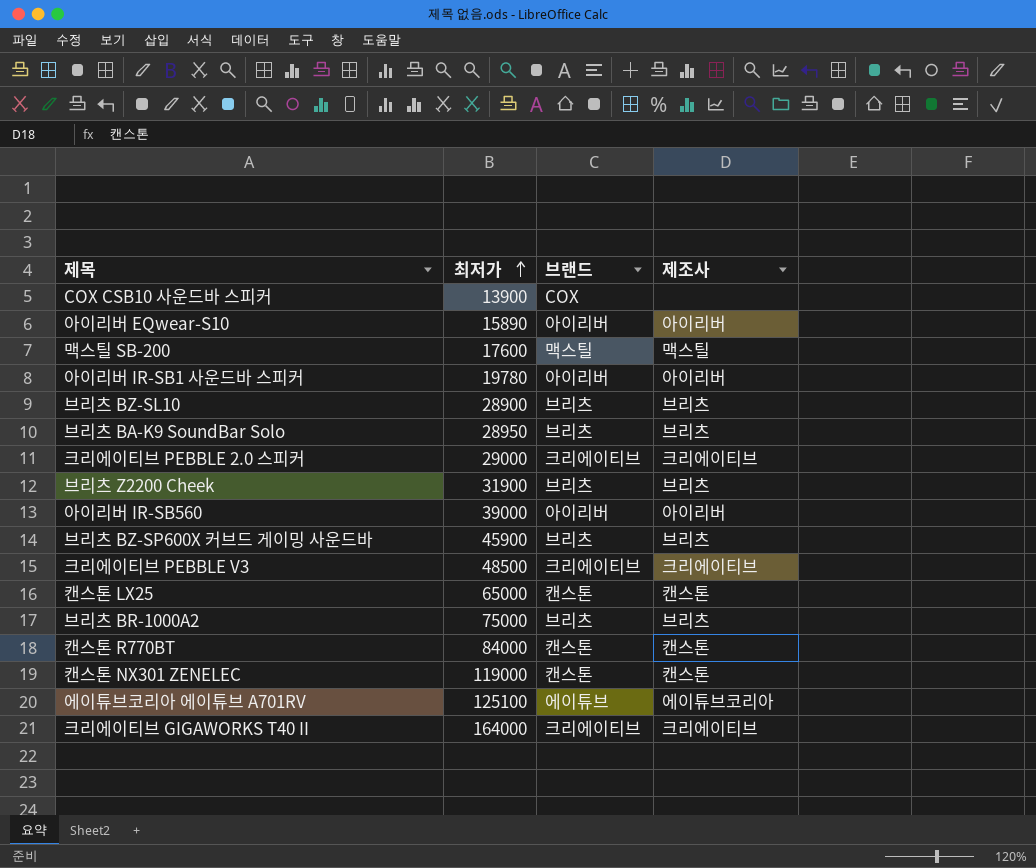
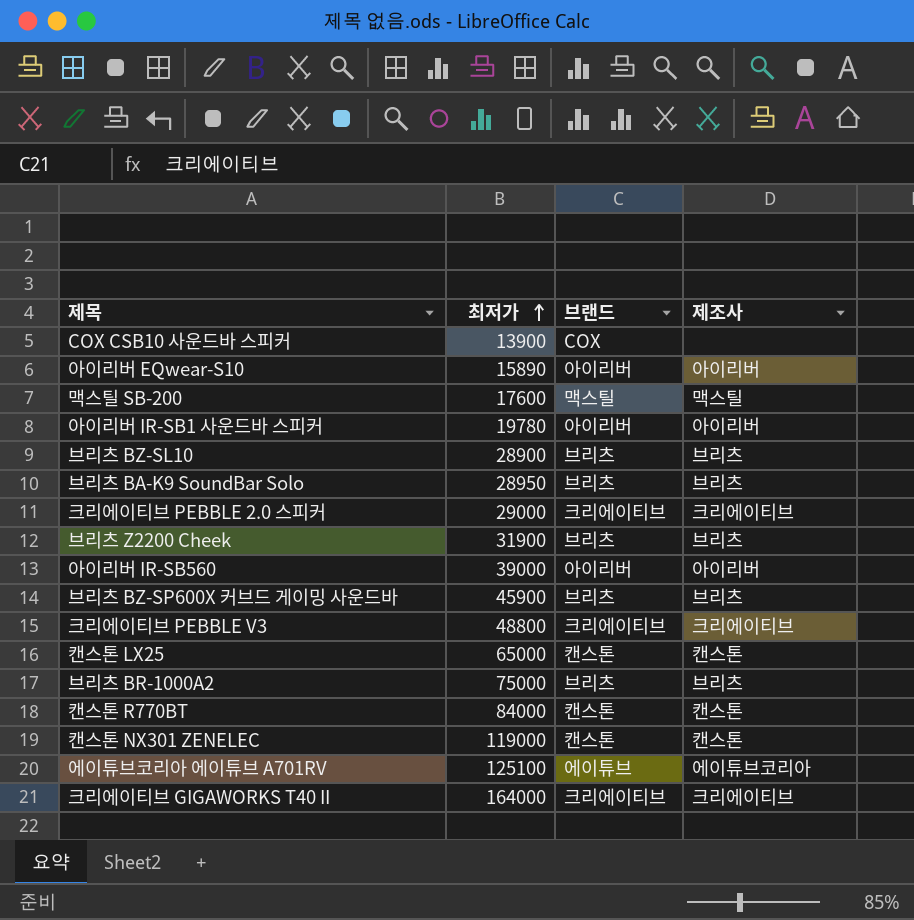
크리에이티브 PEBBLE V3 | 최저가: 48500 -> 48800

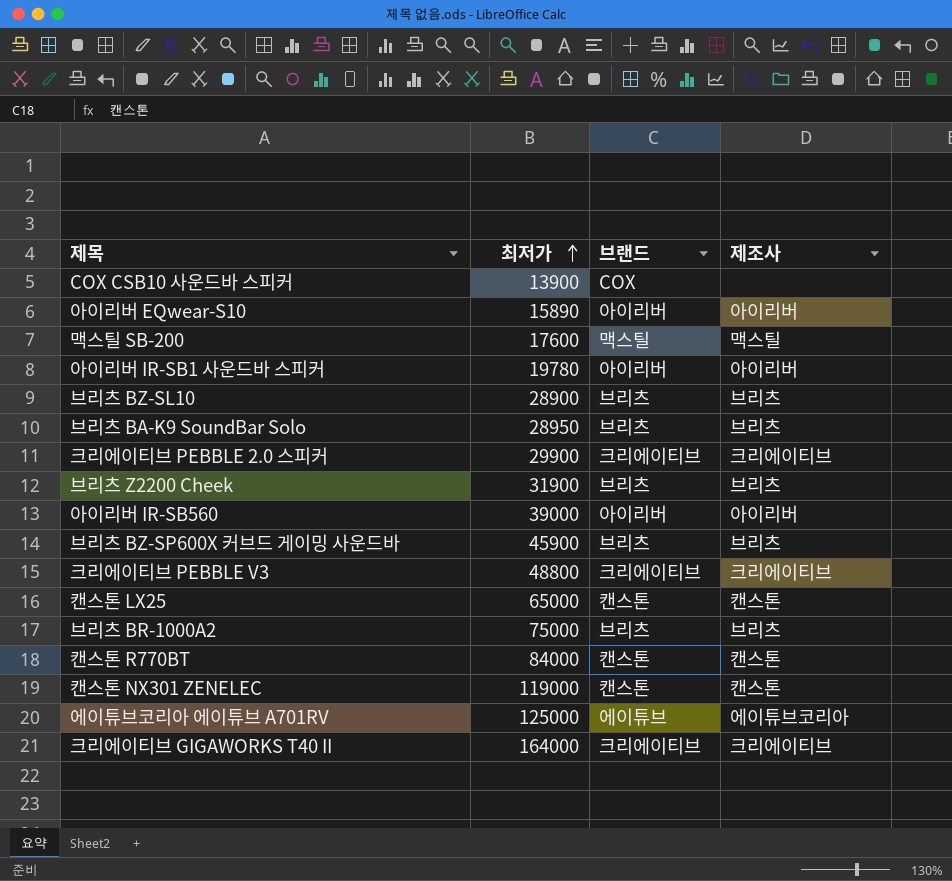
크리에이티브 PEBBLE 2.0 스피커 | 최저가: 29000 -> 29900
에이튜브코리아 에이튜브 A701RV | 최저가: 125100 -> 125000

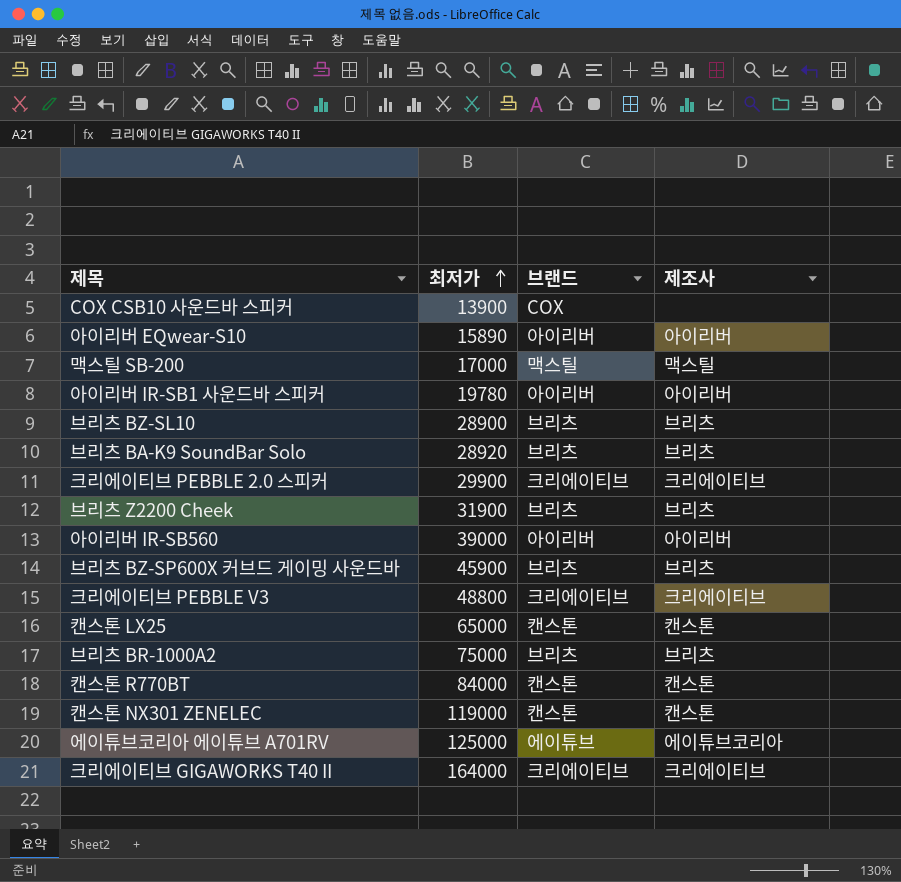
맥스틸 SB-200 | 최저가: 17600 -> 17000
브리츠 BA-K9 SoundBar Solo | 최저가: 28950 -> 28920

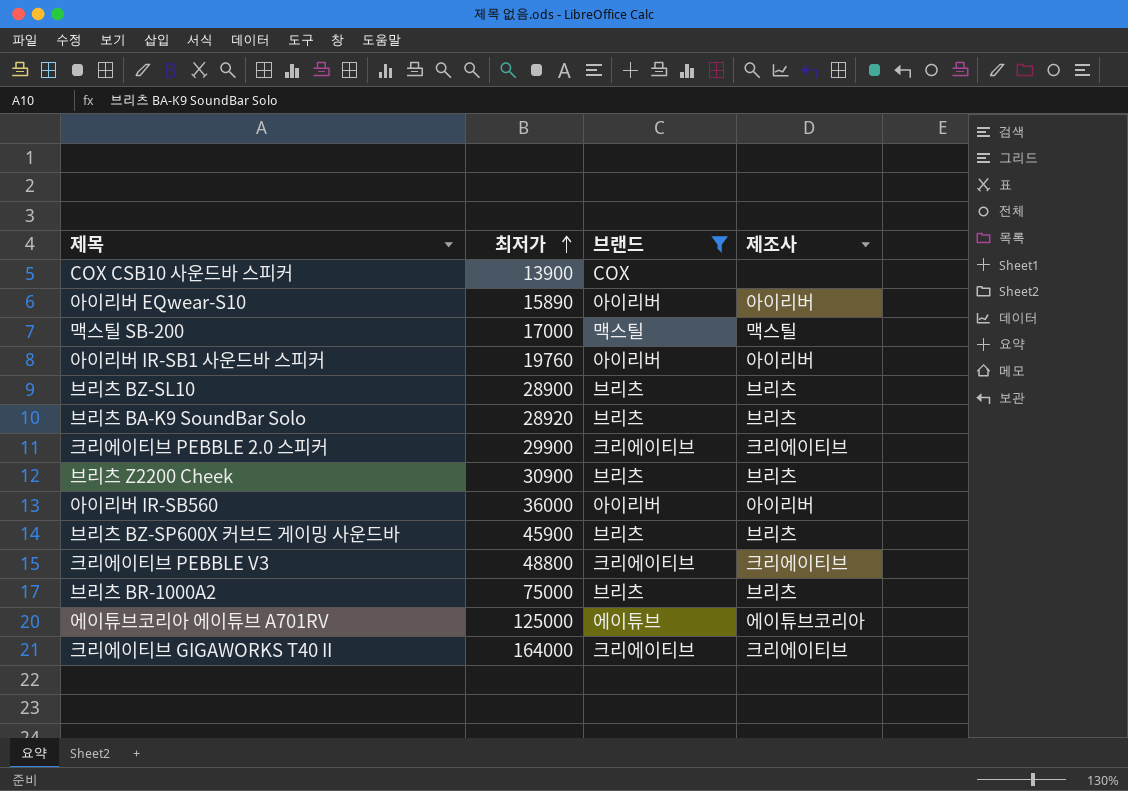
filter: none -> 브랜드 != 캔스톤
아이리버 IR-SB1 사운드바 스피커 | 최저가: 19780 -> 19760
브리츠 Z2200 Cheek | 최저가: 31900 -> 30900
아이리버 IR-SB560 | 최저가: 39000 -> 36000

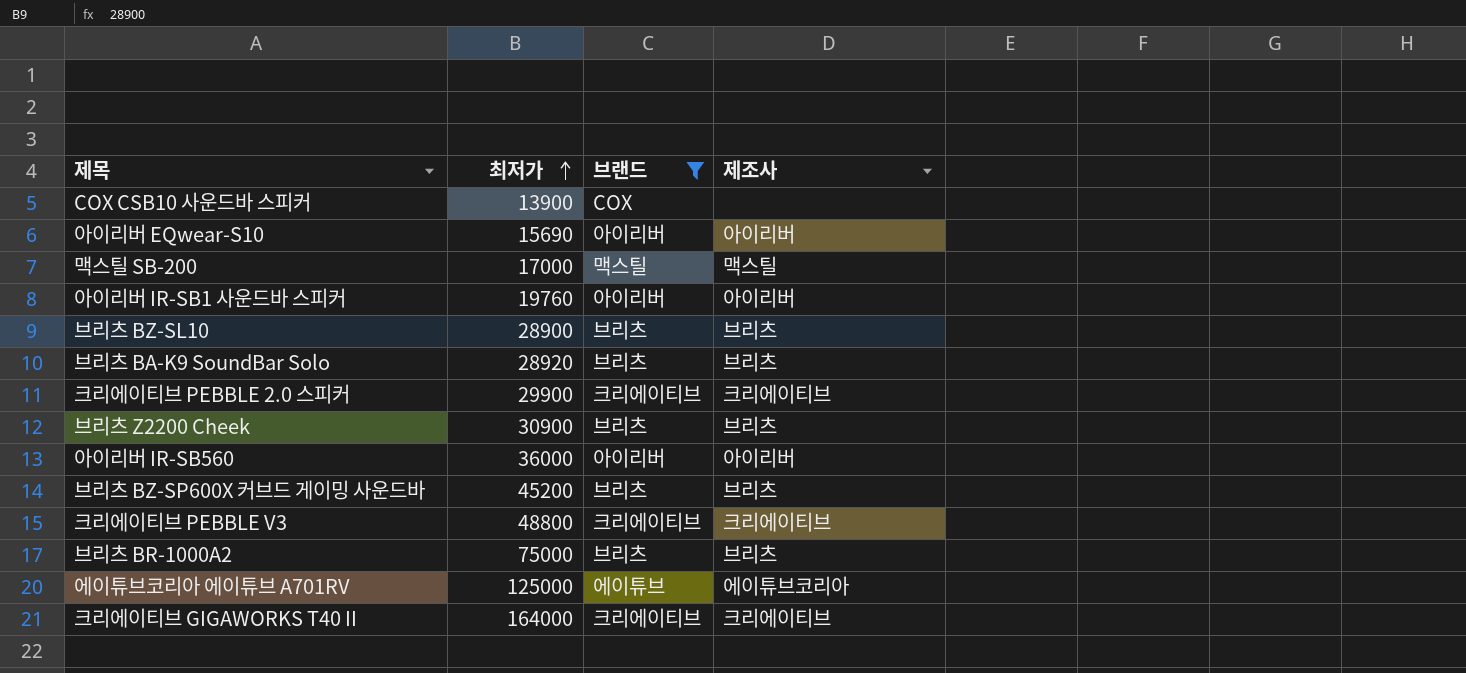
아이리버 EQwear-S10 | 최저가: 15890 -> 15690
브리츠 BZ-SP600X 커브드 게이밍 사운드바 | 최저가: 45900 -> 45200

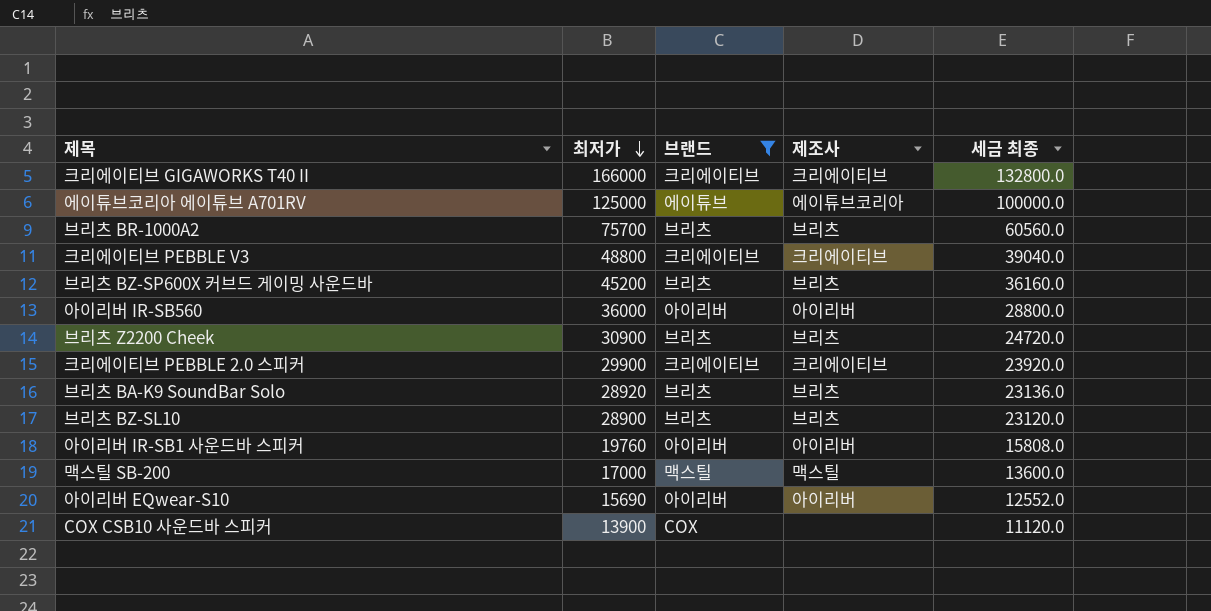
row order: 최저가 ascending -> 최저가 descending
column 세금 최종 | formula: none -> [최저가] * 0.8
크리에이티브 GIGAWORKS T40 II | 최저가: 164000 -> 166000
브리츠 BR-1000A2 | 최저가: 75000 -> 75700

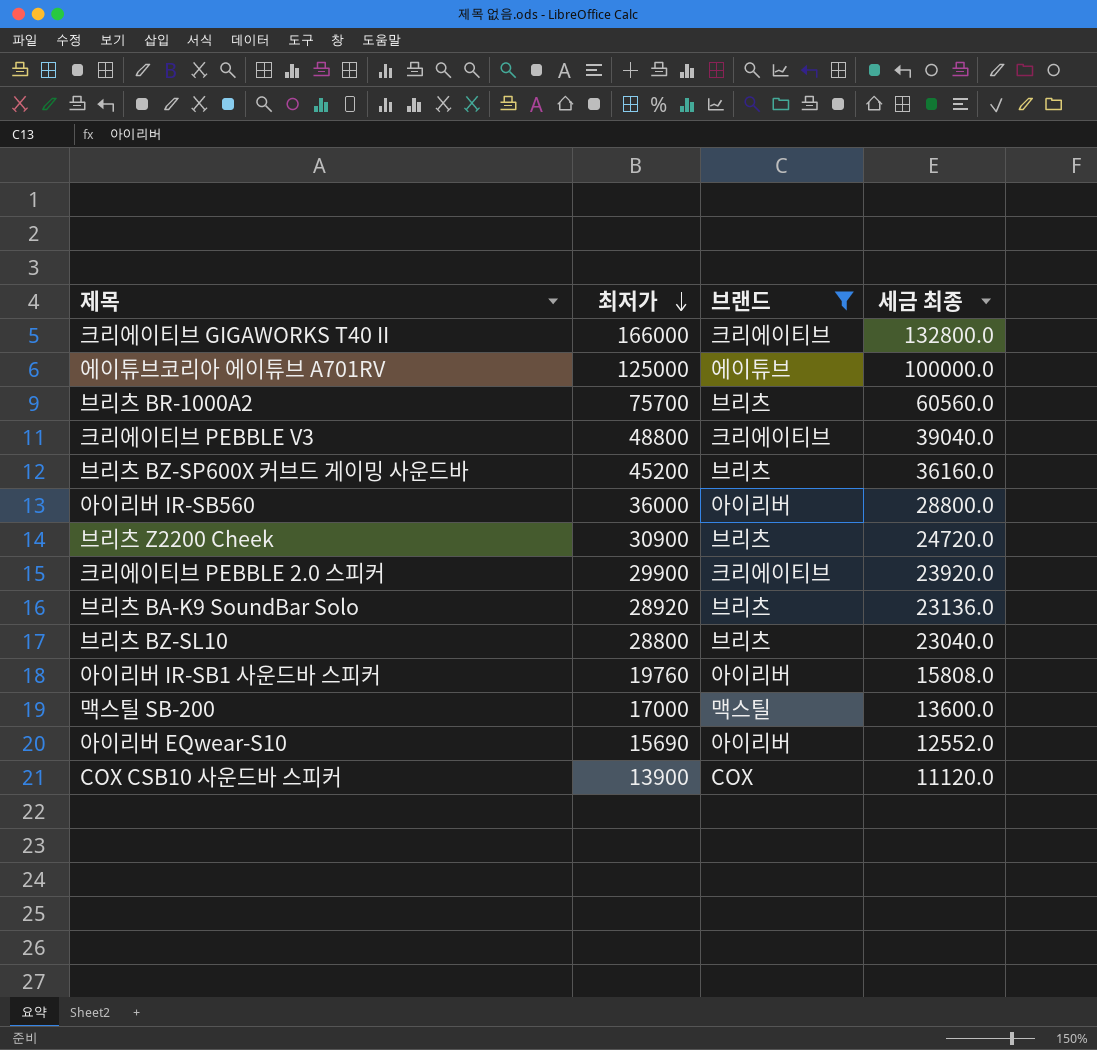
column 제조사 | position: 4 -> none
브리츠 BZ-SL10 | 최저가: 28900 -> 28800
브리츠 BZ-SL10 | 세금 최종: 23120.0 -> 23040.0

